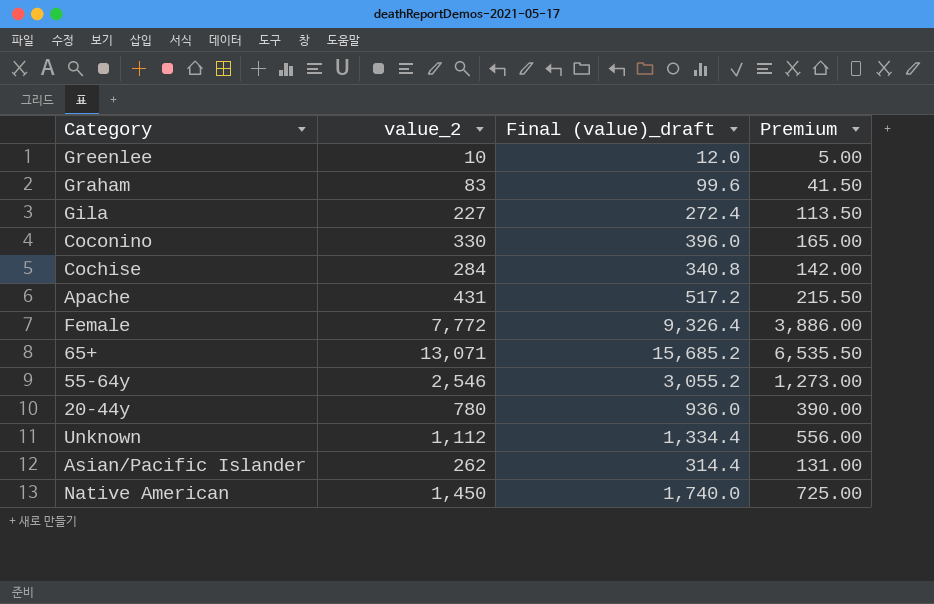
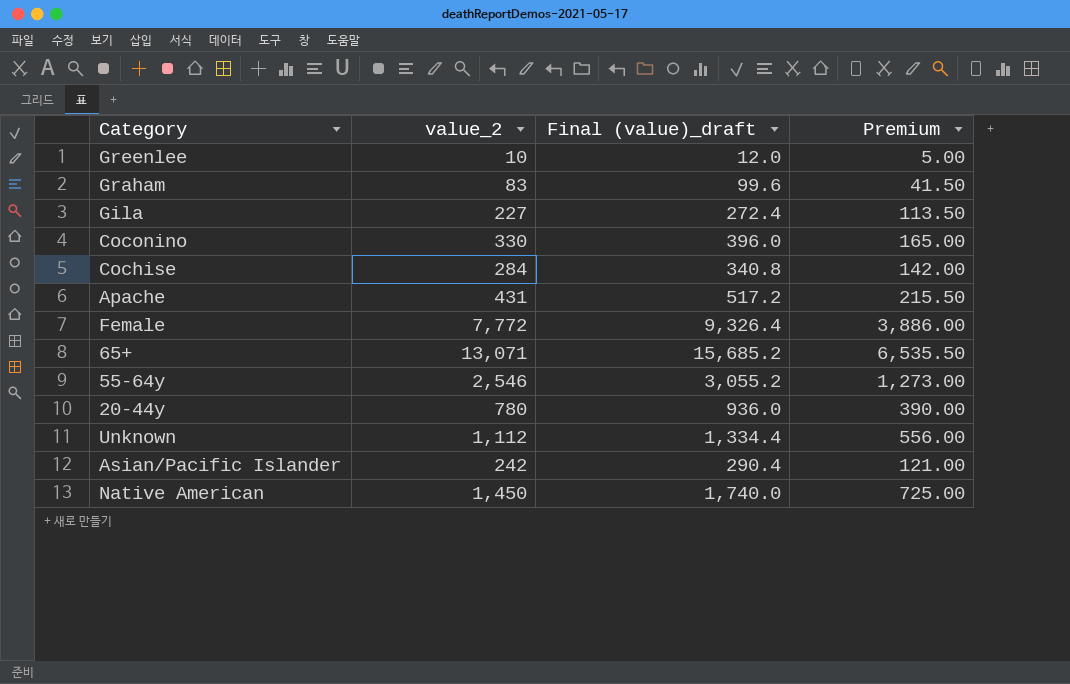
Asian/Pacific Islander | value_2: 262 -> 242
Asian/Pacific Islander | Final (value)_draft: 314.4 -> 290.4
Asian/Pacific Islander | Premium: 131.00 -> 121.00

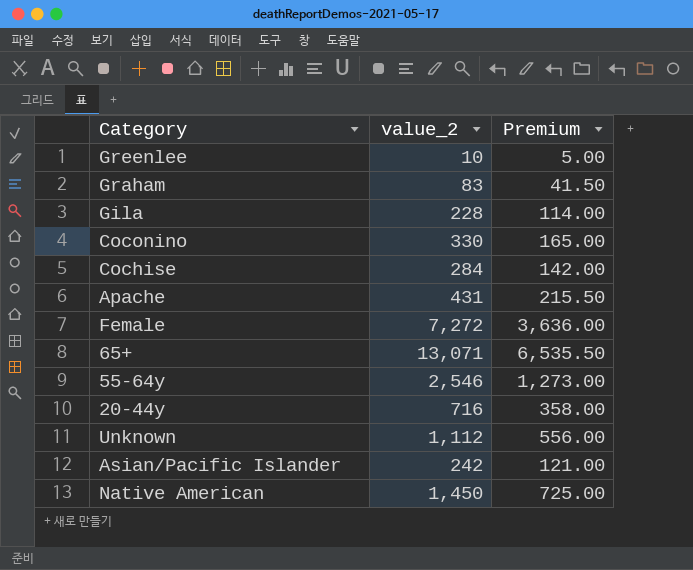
column Final (value)_draft | formula: [value_2] * 1.2 -> none
Gila | value_2: 227 -> 228
Gila | Premium: 113.50 -> 114.00
Female | value_2: 7,772 -> 7,272
Female | Premium: 3,886.00 -> 3,636.00
20-44y | value_2: 780 -> 716
20-44y | Premium: 390.00 -> 358.00

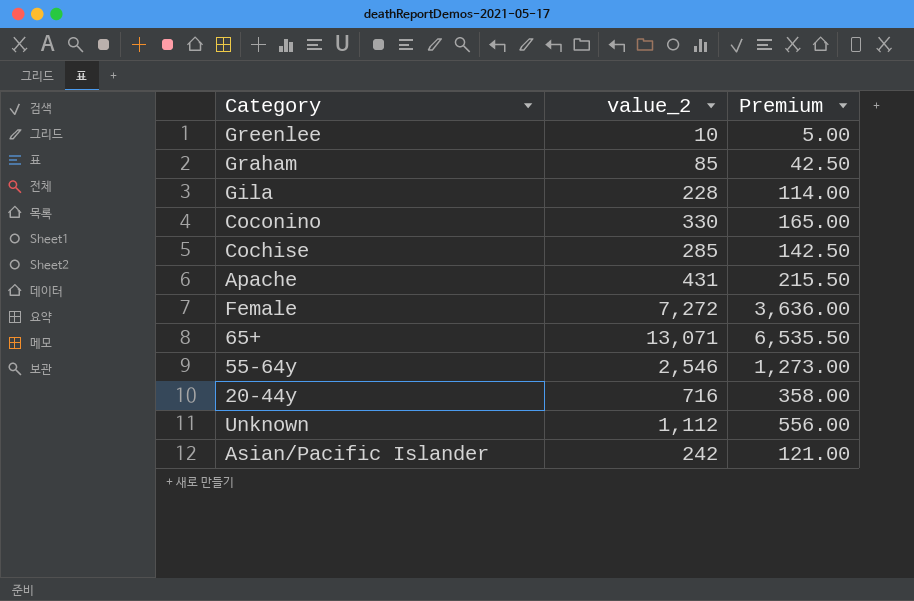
row Native American: 1,450 | 725.00 -> none
Graham | value_2: 83 -> 85
Graham | Premium: 41.50 -> 42.50
Cochise | value_2: 284 -> 285
Cochise | Premium: 142.00 -> 142.50

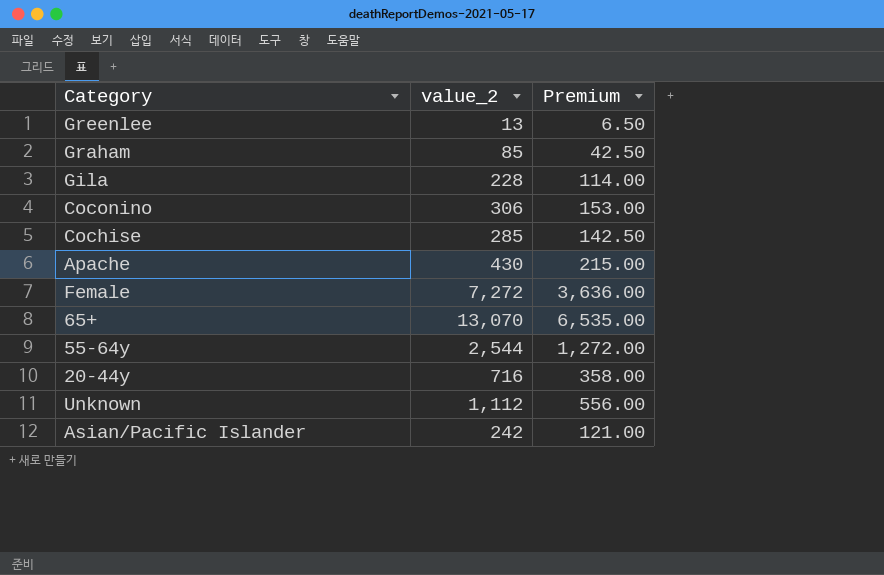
Greenlee | value_2: 10 -> 13
Greenlee | Premium: 5.00 -> 6.50
Coconino | value_2: 330 -> 306
Coconino | Premium: 165.00 -> 153.00
Apache | value_2: 431 -> 430
Apache | Premium: 215.50 -> 215.00
65+ | value_2: 13,071 -> 13,070
65+ | Premium: 6,535.50 -> 6,535.00
55-64y | value_2: 2,546 -> 2,544
55-64y | Premium: 1,273.00 -> 1,272.00

